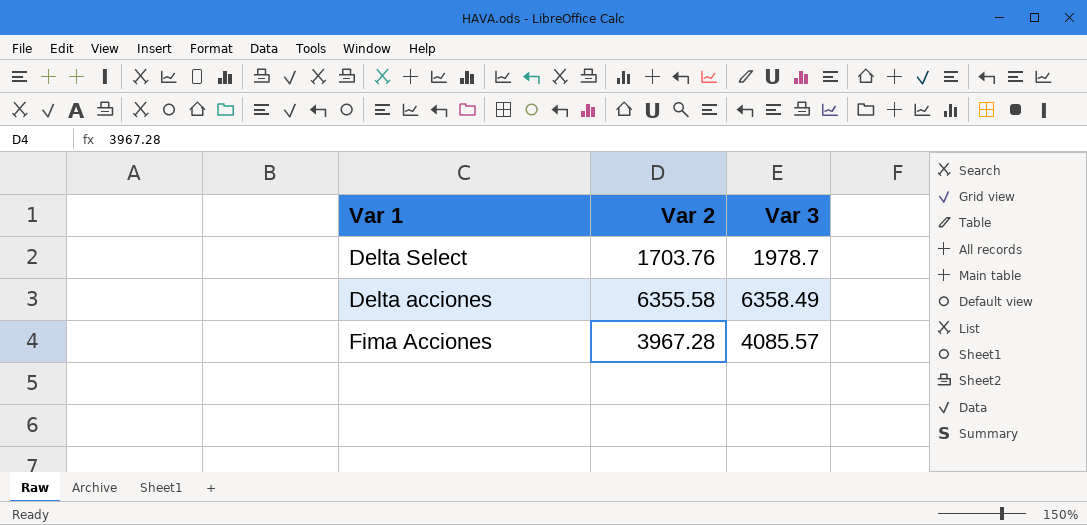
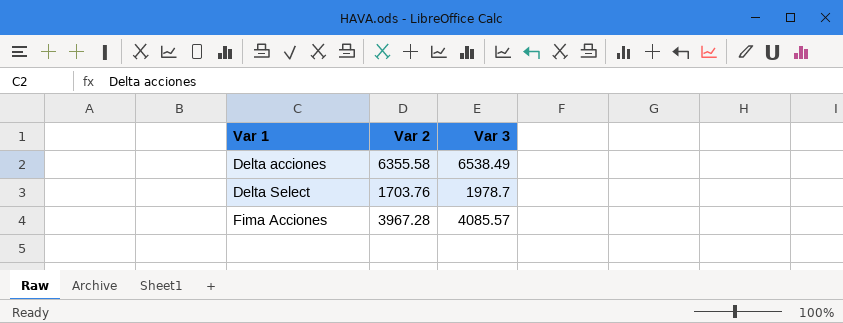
row order: none -> Var 1 ascending
Delta acciones | Var 3: 6358.49 -> 6538.49

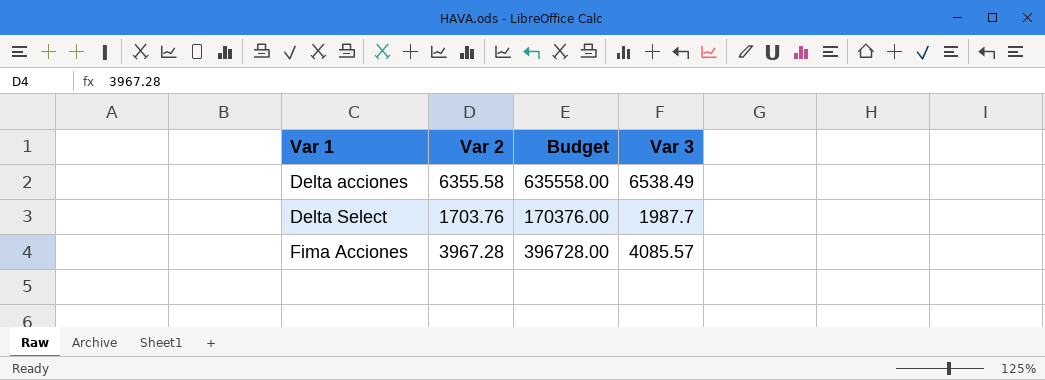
column Budget | formula: none -> [Var 2] * 100
Delta Select | Var 3: 1978.7 -> 1987.7

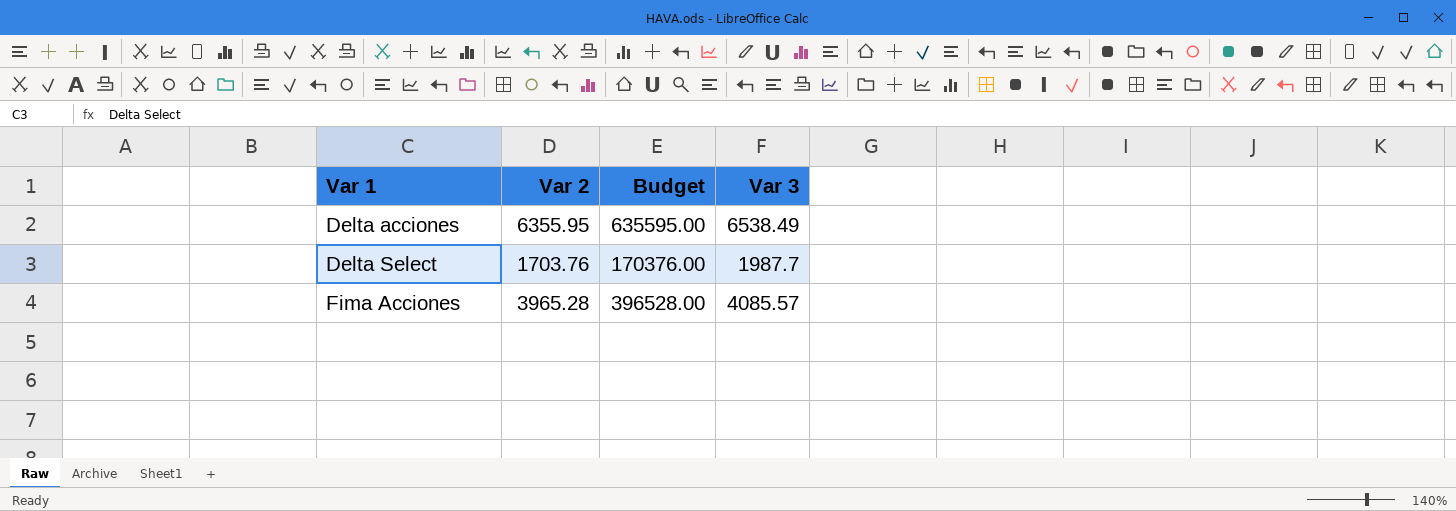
Delta acciones | Var 2: 6355.58 -> 6355.95
Delta acciones | Budget: 635558.00 -> 635595.00
Fima Acciones | Var 2: 3967.28 -> 3965.28
Fima Acciones | Budget: 396728.00 -> 396528.00

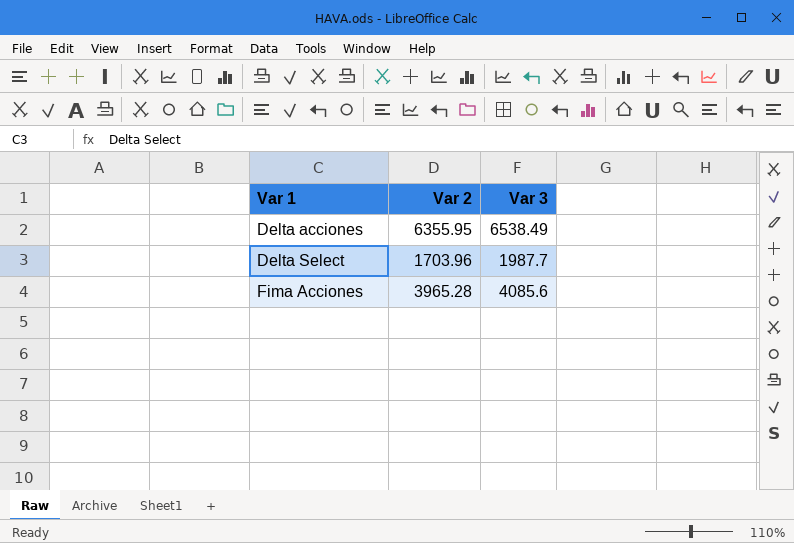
column Budget | formula: [Var 2] * 100 -> none
Delta Select | Var 2: 1703.76 -> 1703.96
Fima Acciones | Var 3: 4085.57 -> 4085.6

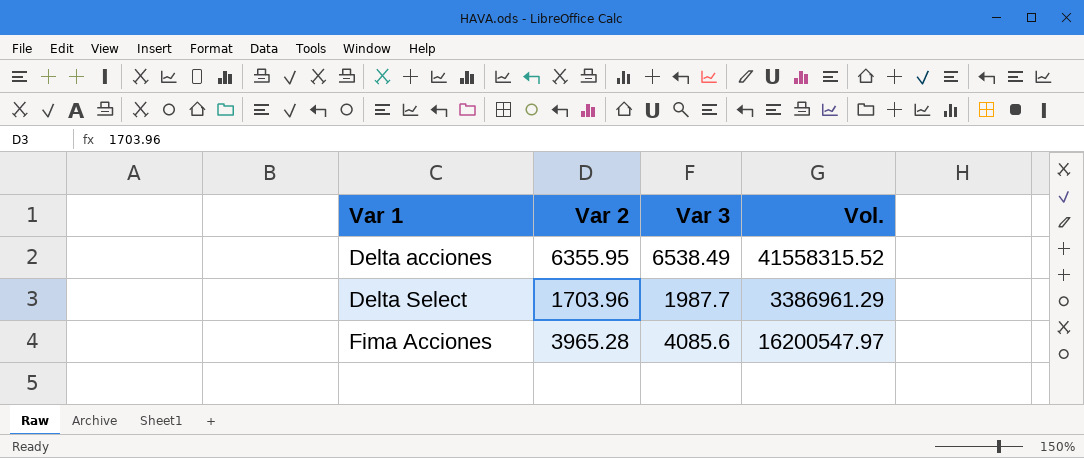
column Vol. | formula: none -> [Var 2] * [Var 3]

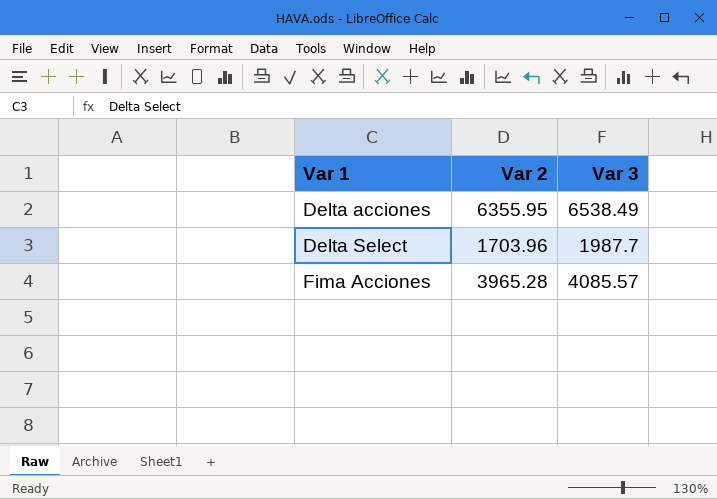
column Vol. | formula: [Var 2] * [Var 3] -> none
Fima Acciones | Var 3: 4085.6 -> 4085.57

